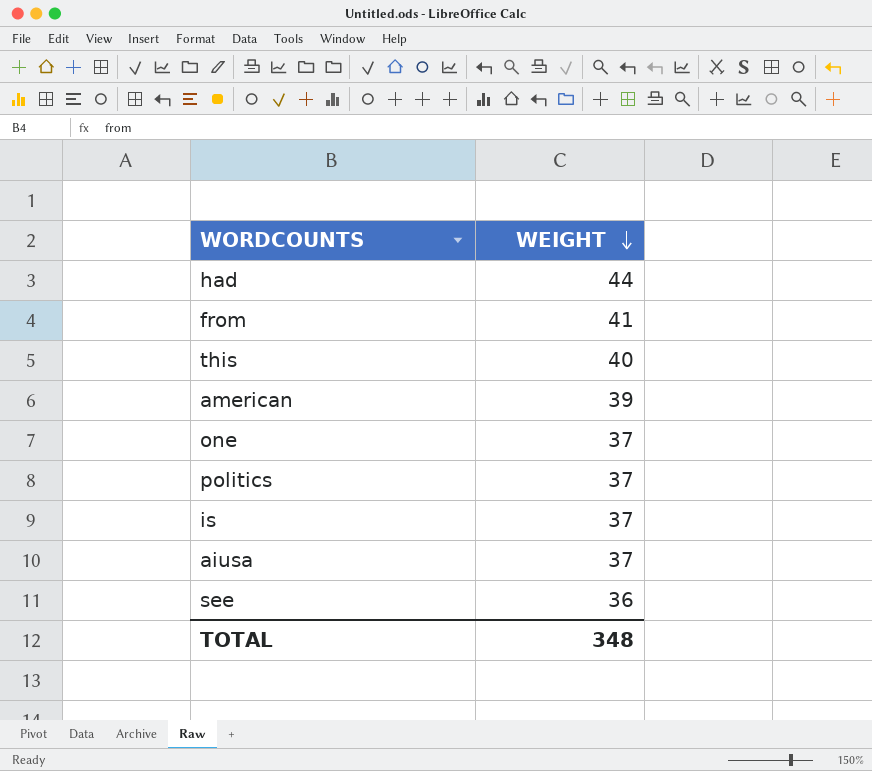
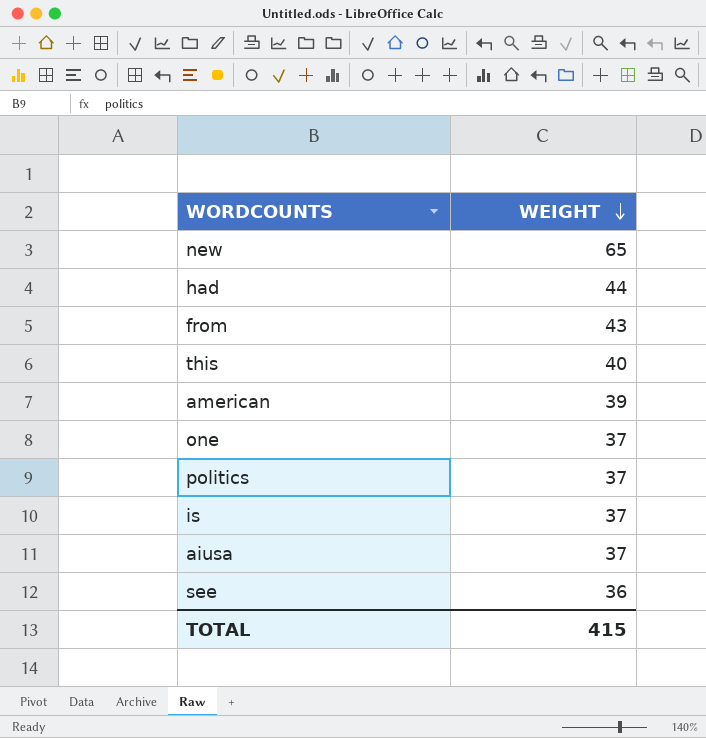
row new: none -> 65
from | WEIGHT: 41 -> 43
TOTAL | WEIGHT: 348 -> 415

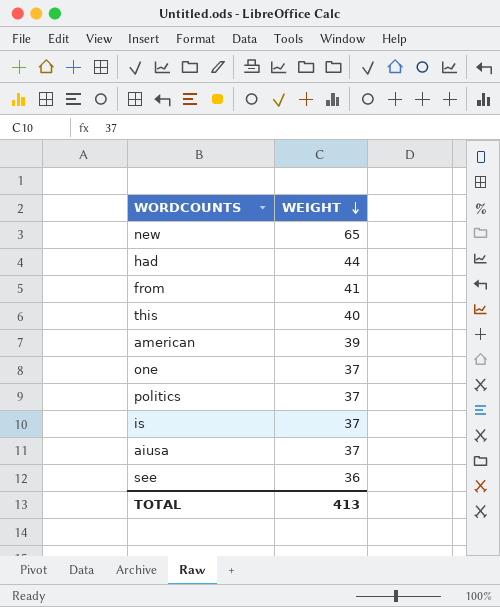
from | WEIGHT: 43 -> 41
TOTAL | WEIGHT: 415 -> 413

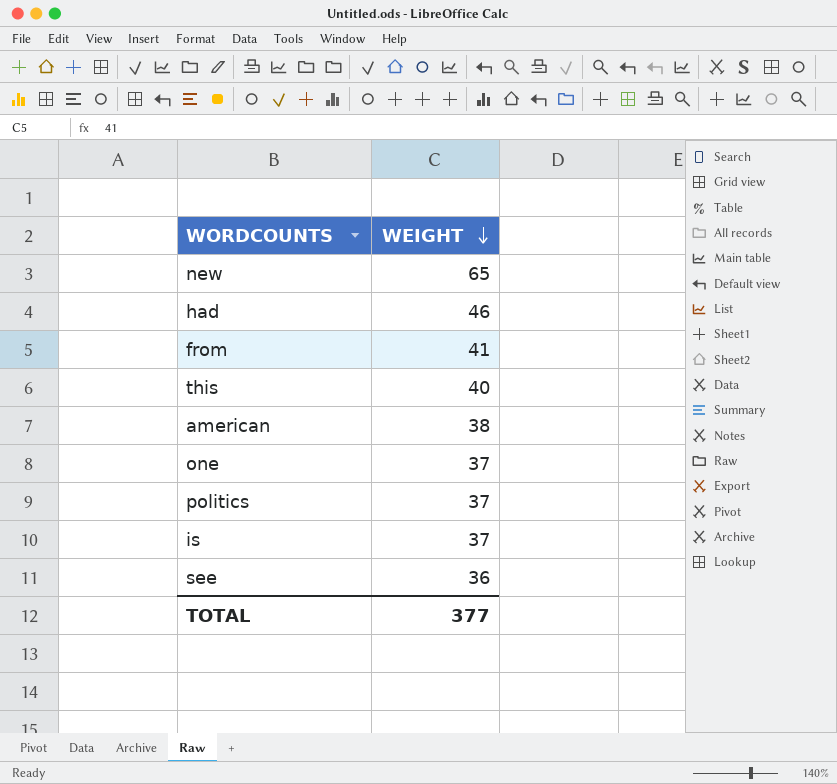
row aiusa: 37 -> none
had | WEIGHT: 44 -> 46
american | WEIGHT: 39 -> 38
TOTAL | WEIGHT: 413 -> 377

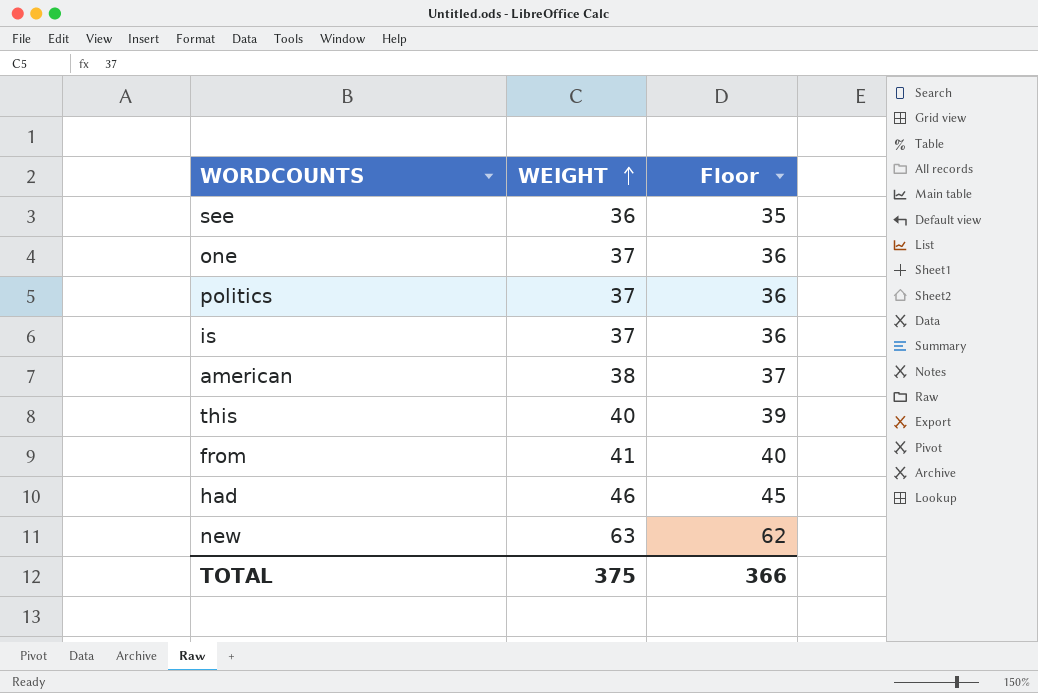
row order: WEIGHT descending -> WEIGHT ascending
column Floor | formula: none -> [WEIGHT] - 1
new | WEIGHT: 65 -> 63
TOTAL | WEIGHT: 377 -> 375

